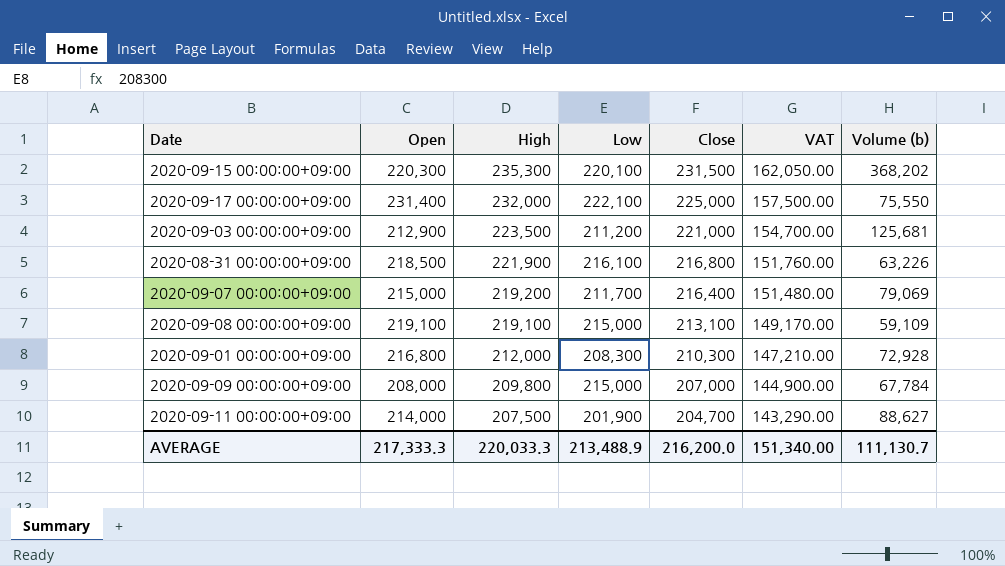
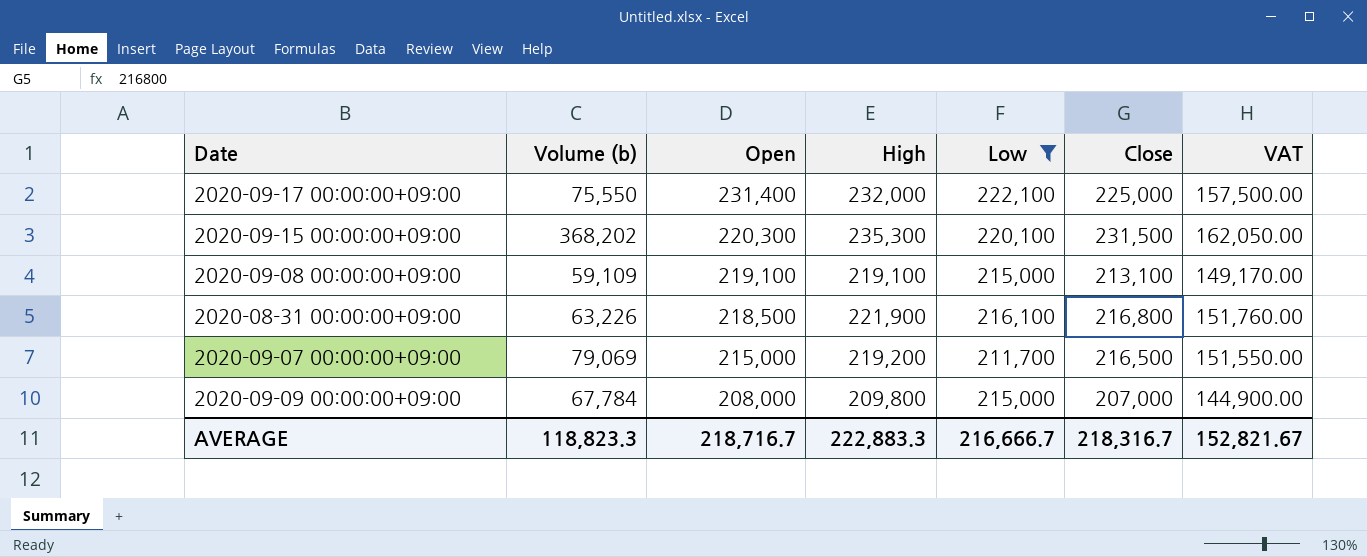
filter: none -> Low >= 211,700
row order: High descending -> Open descending
column Volume (b) | position: 7 -> 2
2020-09-07 00:00:00+09:00 | Close: 216,400 -> 216,500
2020-09-07 00:00:00+09:00 | VAT: 151,480.00 -> 151,550.00
AVERAGE | Volume (b): 111,130.7 -> 118,823.3
AVERAGE | Open: 217,333.3 -> 218,716.7
AVERAGE | High: 220,033.3 -> 222,883.3
AVERAGE | Low: 213,488.9 -> 216,666.7
AVERAGE | Close: 216,200.0 -> 218,316.7
AVERAGE | VAT: 151,340.00 -> 152,821.67

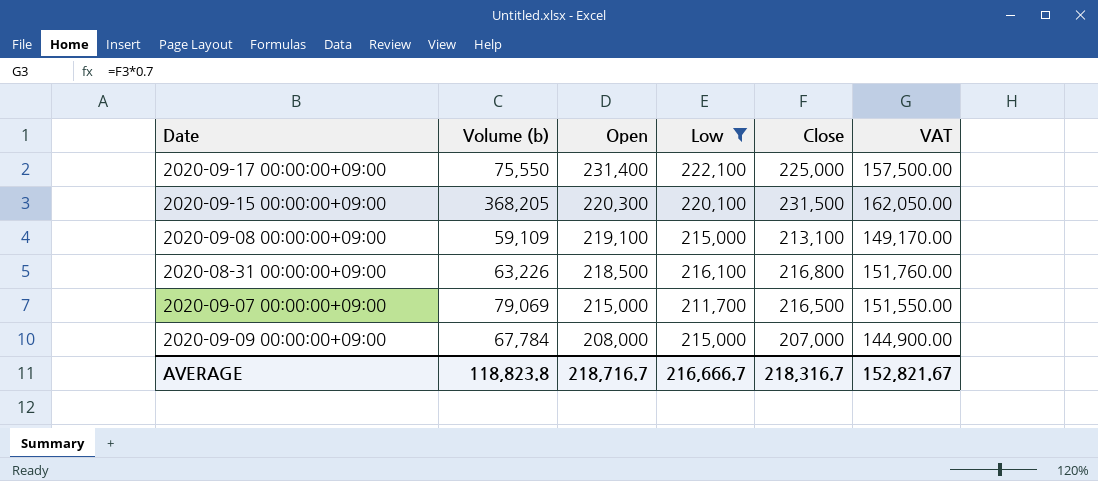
column High | position: 4 -> none
2020-09-15 00:00:00+09:00 | Volume (b): 368,202 -> 368,205
AVERAGE | Volume (b): 118,823.3 -> 118,823.8

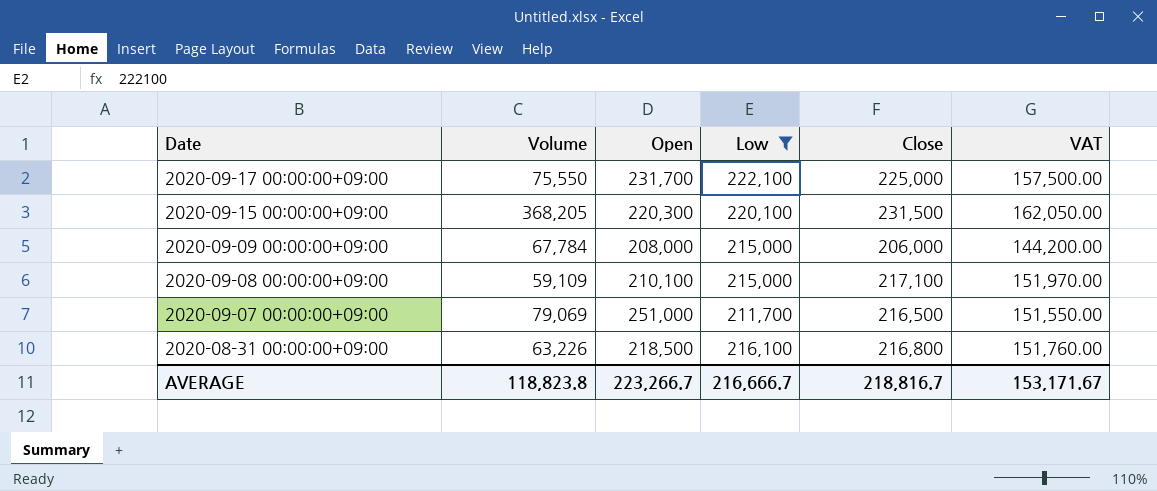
row order: Open descending -> Date descending
column name: Volume (b) -> Volume
2020-09-17 00:00:00+09:00 | Open: 231,400 -> 231,700
2020-09-09 00:00:00+09:00 | Close: 207,000 -> 206,000
2020-09-09 00:00:00+09:00 | VAT: 144,900.00 -> 144,200.00
2020-09-08 00:00:00+09:00 | Open: 219,100 -> 210,100
2020-09-08 00:00:00+09:00 | Close: 213,100 -> 217,100
2020-09-08 00:00:00+09:00 | VAT: 149,170.00 -> 151,970.00
2020-09-07 00:00:00+09:00 | Open: 215,000 -> 251,000
AVERAGE | Open: 218,716.7 -> 223,266.7
AVERAGE | Close: 218,316.7 -> 218,816.7
AVERAGE | VAT: 152,821.67 -> 153,171.67

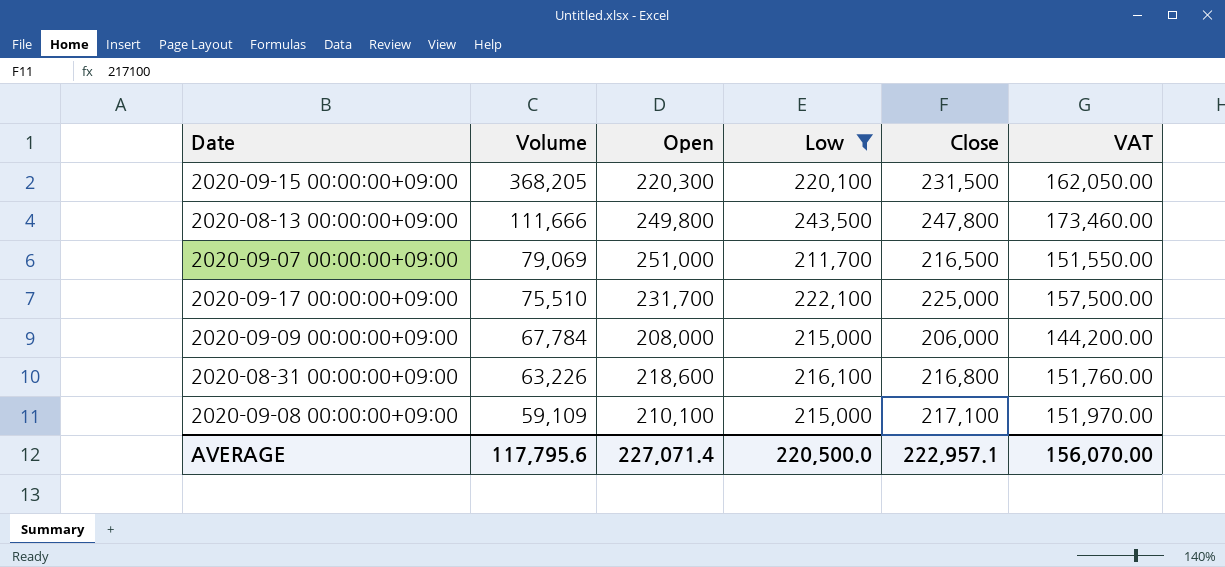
row order: Date descending -> Volume descending
row 2020-08-13 00:00:00+09:00: none -> 111,666 | 249,800 | 243,500 | 247,800 | 173,460.00
2020-09-17 00:00:00+09:00 | Volume: 75,550 -> 75,510
2020-08-31 00:00:00+09:00 | Open: 218,500 -> 218,600
AVERAGE | Volume: 118,823.8 -> 117,795.6
AVERAGE | Open: 223,266.7 -> 227,071.4
AVERAGE | Low: 216,666.7 -> 220,500.0
AVERAGE | Close: 218,816.7 -> 222,957.1
AVERAGE | VAT: 153,171.67 -> 156,070.00

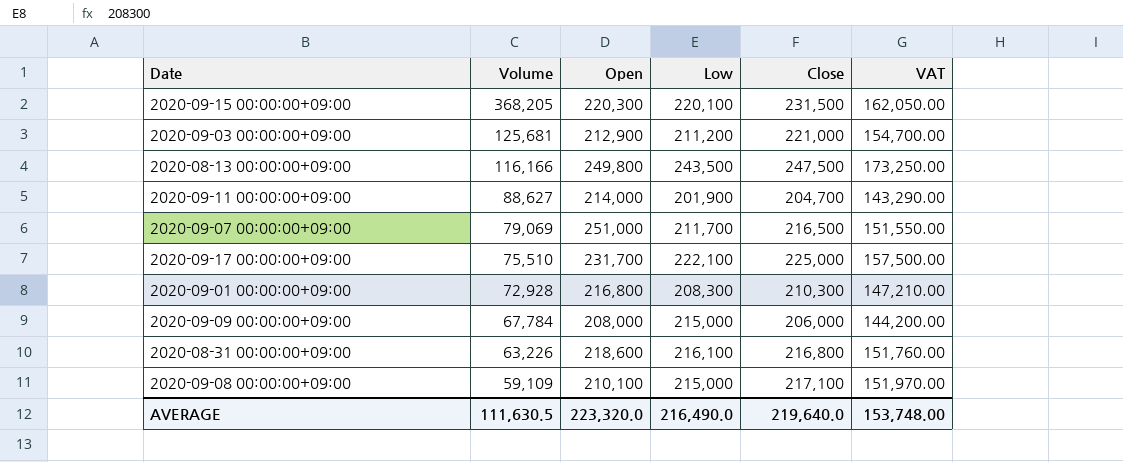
filter: Low >= 211,700 -> none
2020-08-13 00:00:00+09:00 | Volume: 111,666 -> 116,166
2020-08-13 00:00:00+09:00 | Close: 247,800 -> 247,500
2020-08-13 00:00:00+09:00 | VAT: 173,460.00 -> 173,250.00
AVERAGE | Volume: 117,795.6 -> 111,630.5
AVERAGE | Open: 227,071.4 -> 223,320.0
AVERAGE | Low: 220,500.0 -> 216,490.0
AVERAGE | Close: 222,957.1 -> 219,640.0
AVERAGE | VAT: 156,070.00 -> 153,748.00

